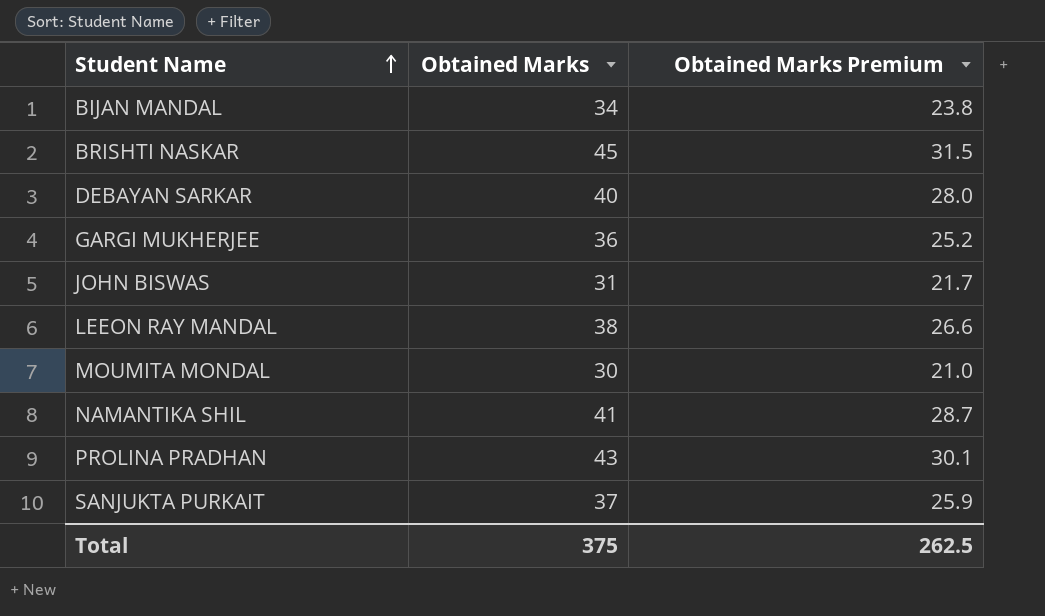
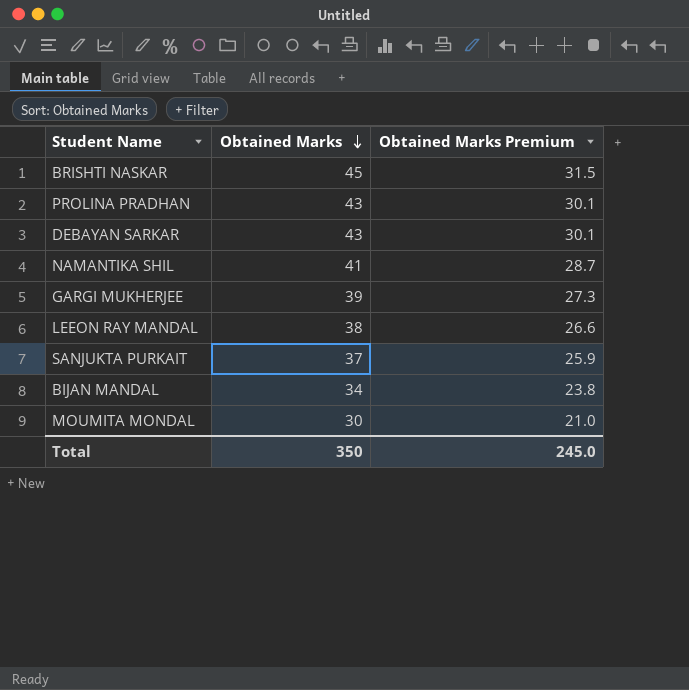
row order: Student Name ascending -> Obtained Marks descending
row JOHN BISWAS: 31 | 21.7 -> none
DEBAYAN SARKAR | Obtained Marks: 40 -> 43
DEBAYAN SARKAR | Obtained Marks Premium: 28.0 -> 30.1
GARGI MUKHERJEE | Obtained Marks: 36 -> 39
GARGI MUKHERJEE | Obtained Marks Premium: 25.2 -> 27.3
Total | Obtained Marks: 375 -> 350
Total | Obtained Marks Premium: 262.5 -> 245.0

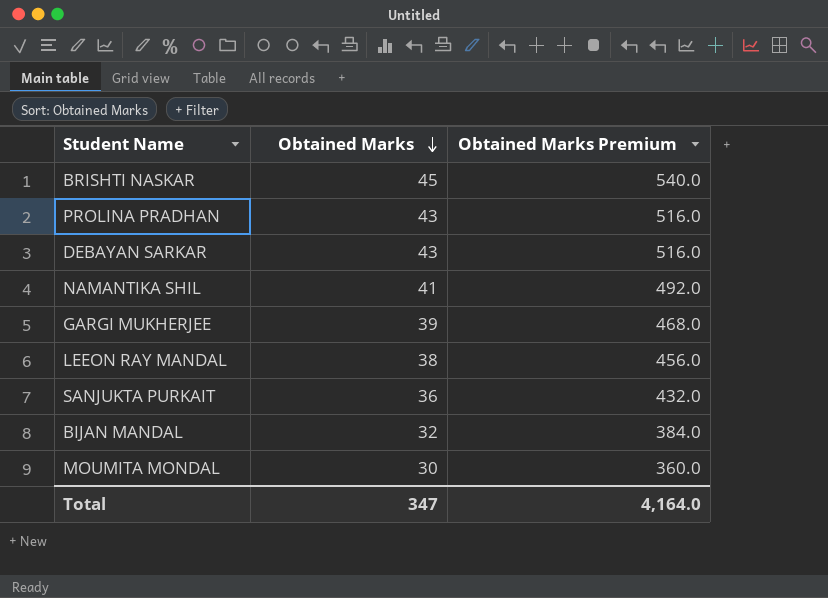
column Obtained Marks Premium | formula: [Obtained Marks] * 0.7 -> [Obtained Marks] * 12
SANJUKTA PURKAIT | Obtained Marks: 37 -> 36
BIJAN MANDAL | Obtained Marks: 34 -> 32
Total | Obtained Marks: 350 -> 347
Total | Obtained Marks Premium: 245.0 -> 4,164.0

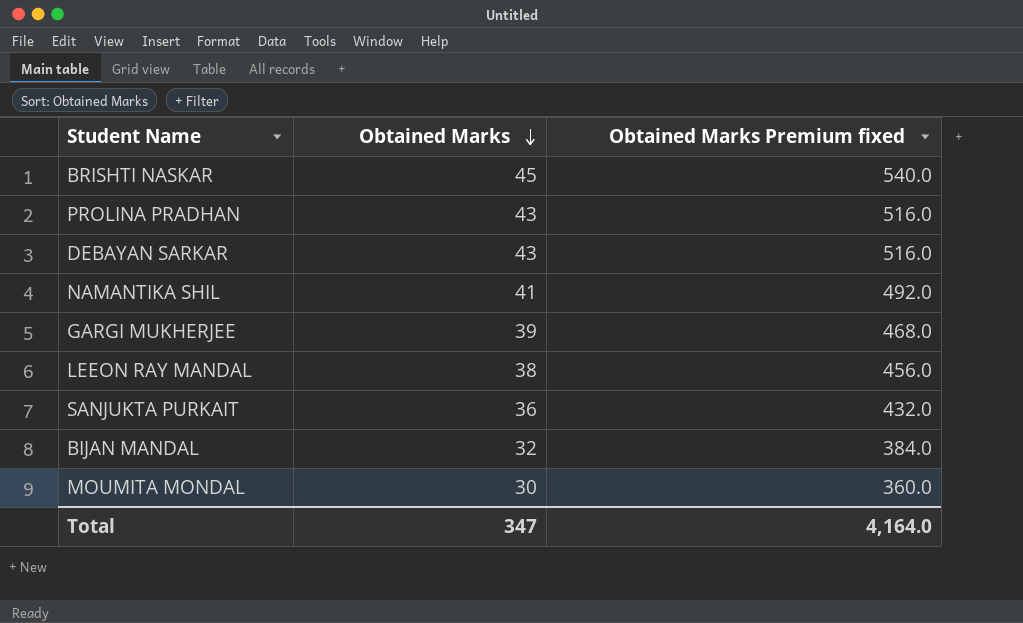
column name: Obtained Marks Premium -> Obtained Marks Premium fixed

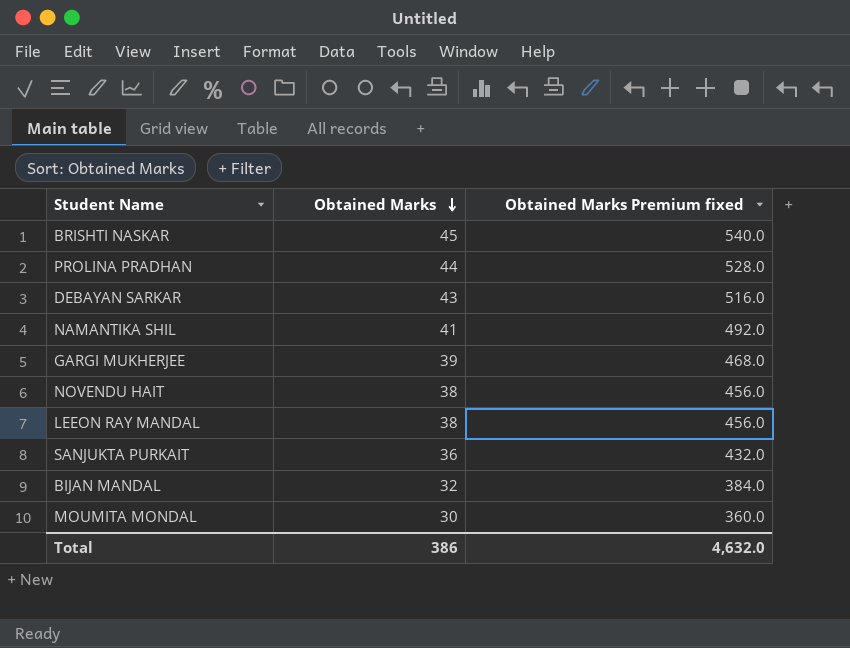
PROLINA PRADHAN | Obtained Marks: 43 -> 44
PROLINA PRADHAN | Obtained Marks Premium fixed: 516.0 -> 528.0
row NOVENDU HAIT: none -> 38 | 456.0
Total | Obtained Marks: 347 -> 386
Total | Obtained Marks Premium fixed: 4,164.0 -> 4,632.0

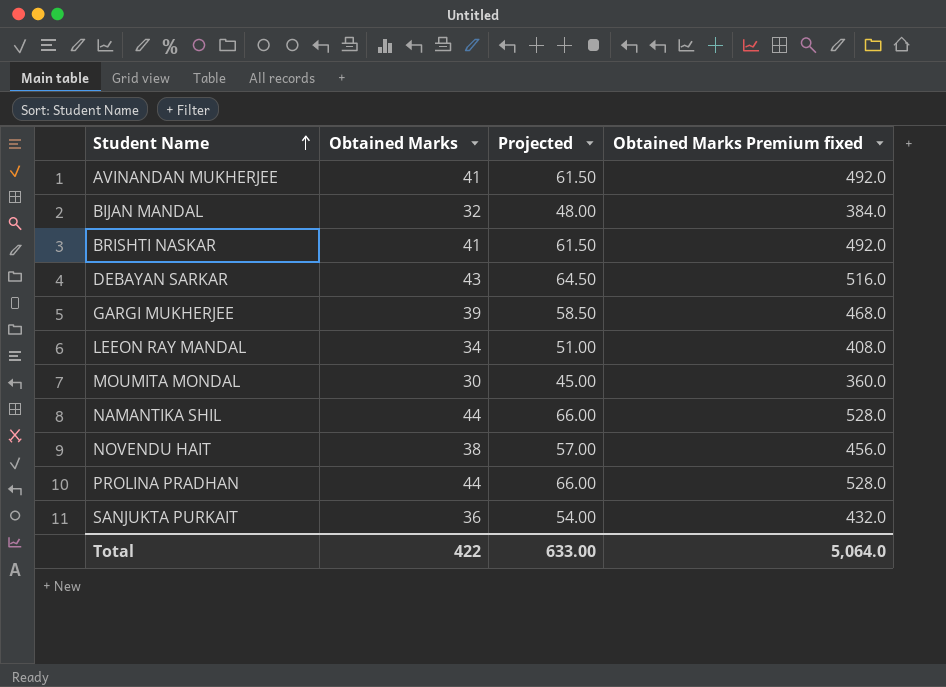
row order: Obtained Marks descending -> Student Name ascending
column Projected | formula: none -> [Obtained Marks] * 1.5
row AVINANDAN MUKHERJEE: none -> 41 | 61.50 | 492.0
BRISHTI NASKAR | Obtained Marks: 45 -> 41
BRISHTI NASKAR | Obtained Marks Premium fixed: 540.0 -> 492.0
LEEON RAY MANDAL | Obtained Marks: 38 -> 34
LEEON RAY MANDAL | Obtained Marks Premium fixed: 456.0 -> 408.0
NAMANTIKA SHIL | Obtained Marks: 41 -> 44
NAMANTIKA SHIL | Obtained Marks Premium fixed: 492.0 -> 528.0
Total | Obtained Marks: 386 -> 422
Total | Obtained Marks Premium fixed: 4,632.0 -> 5,064.0

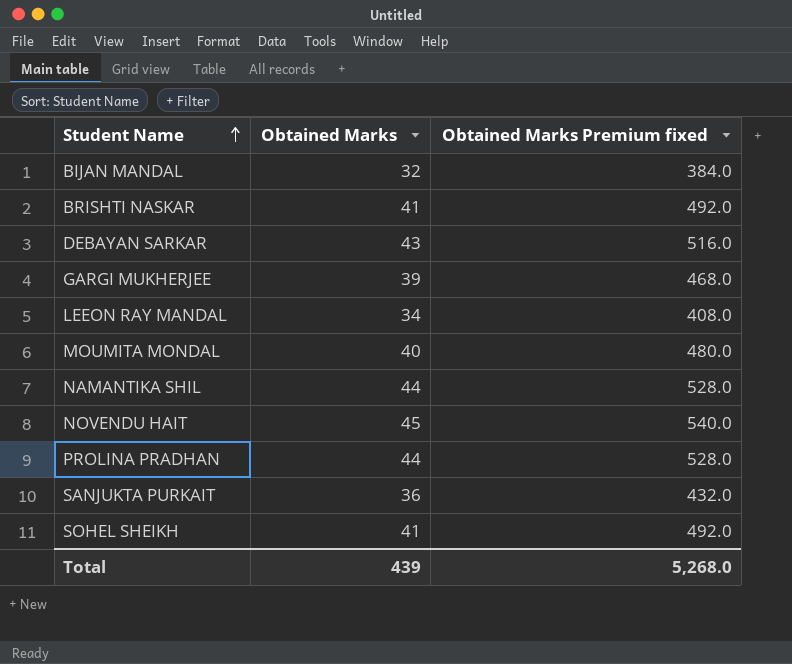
column Projected | formula: [Obtained Marks] * 1.5 -> none
row AVINANDAN MUKHERJEE: 41 | 61.50 | 492.0 -> none
MOUMITA MONDAL | Obtained Marks: 30 -> 40
MOUMITA MONDAL | Obtained Marks Premium fixed: 360.0 -> 480.0
NOVENDU HAIT | Obtained Marks: 38 -> 45
NOVENDU HAIT | Obtained Marks Premium fixed: 456.0 -> 540.0
row SOHEL SHEIKH: none -> 41 | 492.0
Total | Obtained Marks: 422 -> 439
Total | Obtained Marks Premium fixed: 5,064.0 -> 5,268.0

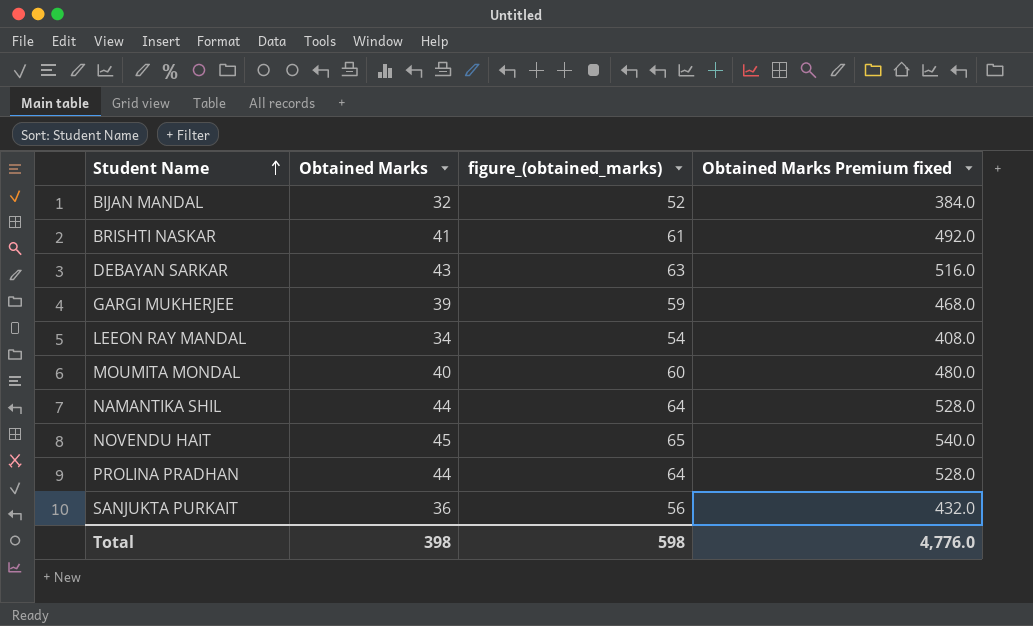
column figure_(obtained_marks) | formula: none -> [Obtained Marks] + 20
row SOHEL SHEIKH: 41 | 492.0 -> none
Total | Obtained Marks: 439 -> 398
Total | Obtained Marks Premium fixed: 5,268.0 -> 4,776.0

